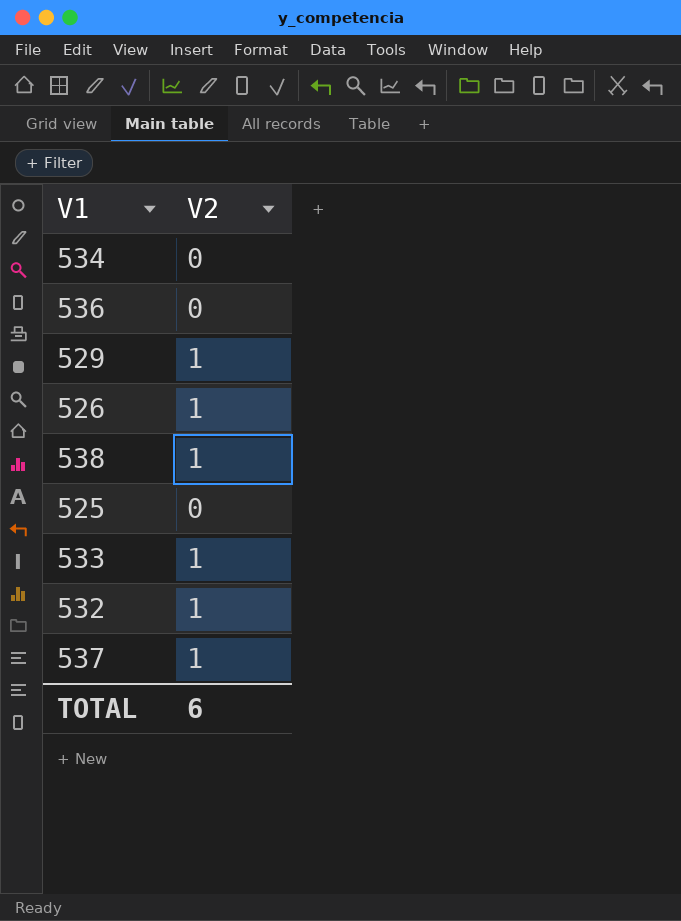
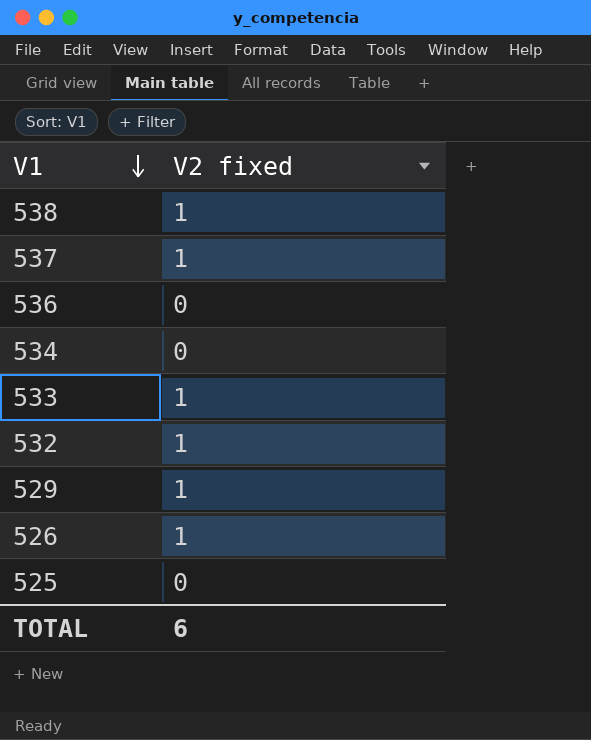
row order: none -> V1 descending
column name: V2 -> V2 fixed

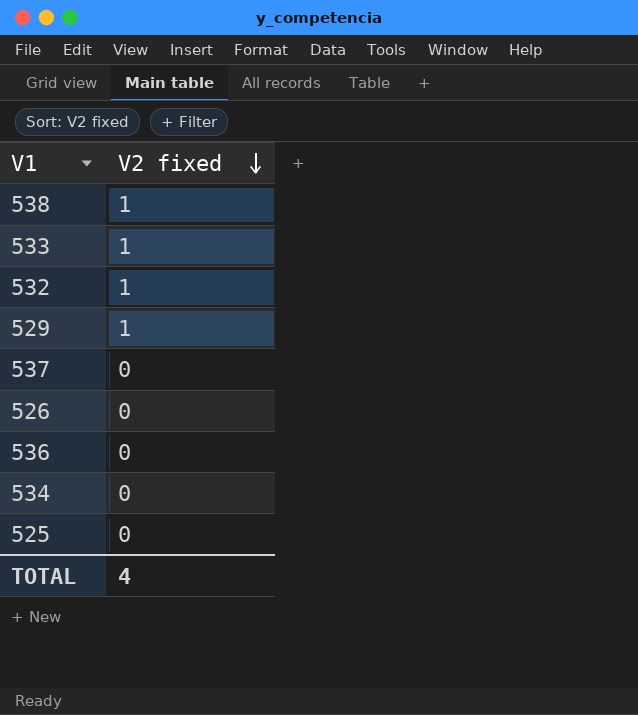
row order: V1 descending -> V2 fixed descending
537 | V2 fixed: 1 -> 0
526 | V2 fixed: 1 -> 0
TOTAL | V2 fixed: 6 -> 4

